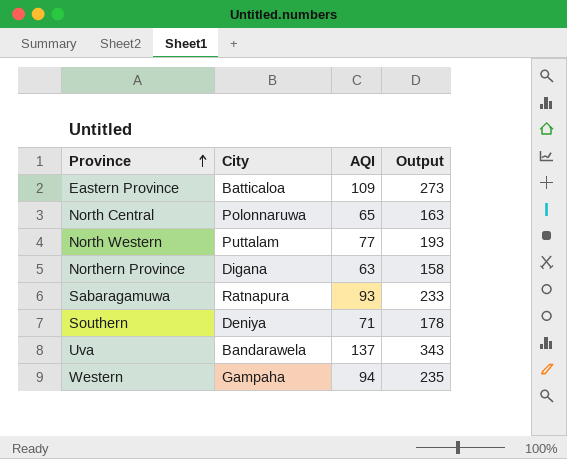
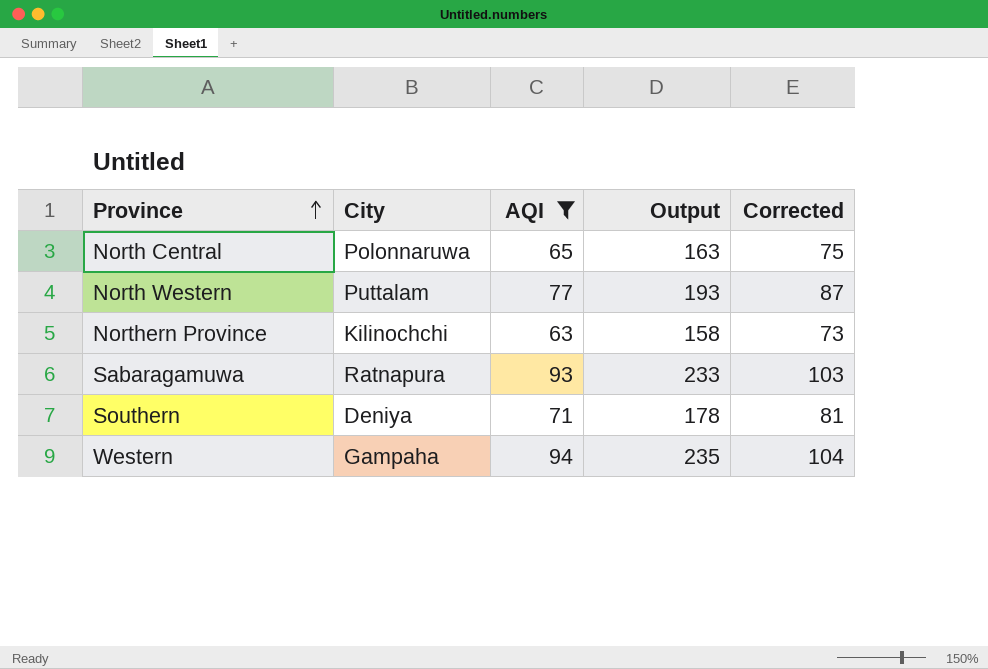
filter: none -> AQI <= 94
column Corrected | formula: none -> [AQI] + 10
Northern Province | City: Digana -> Kilinochchi

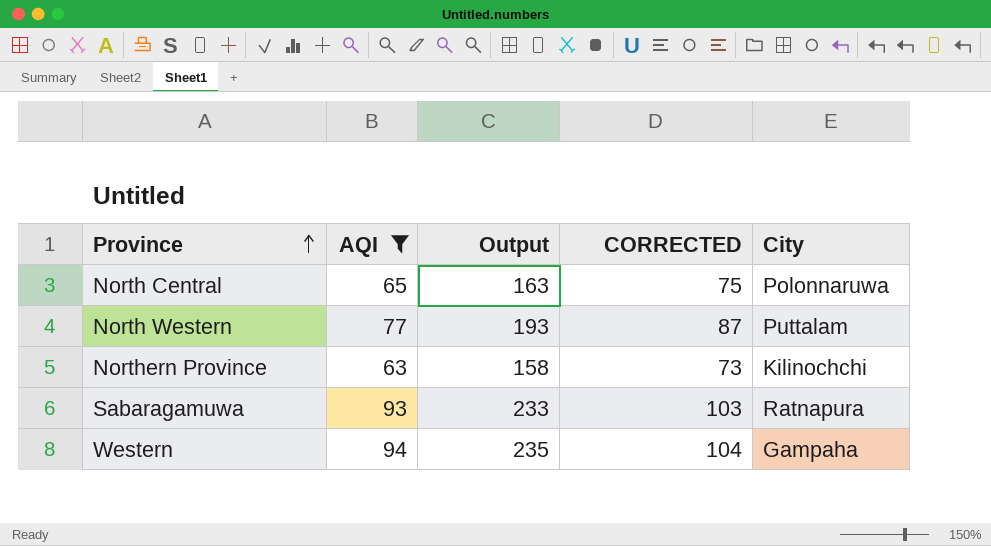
column name: Corrected -> CORRECTED
column City | position: 2 -> 5
row Southern: Deniya | 71 | 178 | 81 -> none

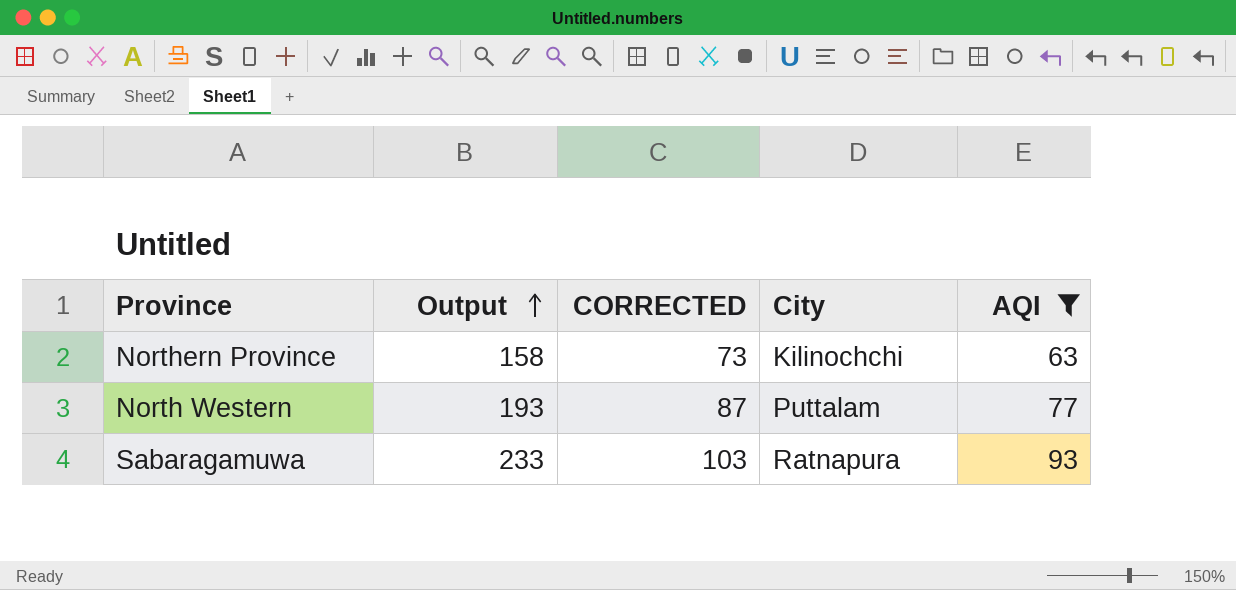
row order: Province ascending -> Output ascending
column AQI | position: 2 -> 5
row North Central: 65 | 163 | 75 | Polonnaruwa -> none
row Western: 94 | 235 | 104 | Gampaha -> none

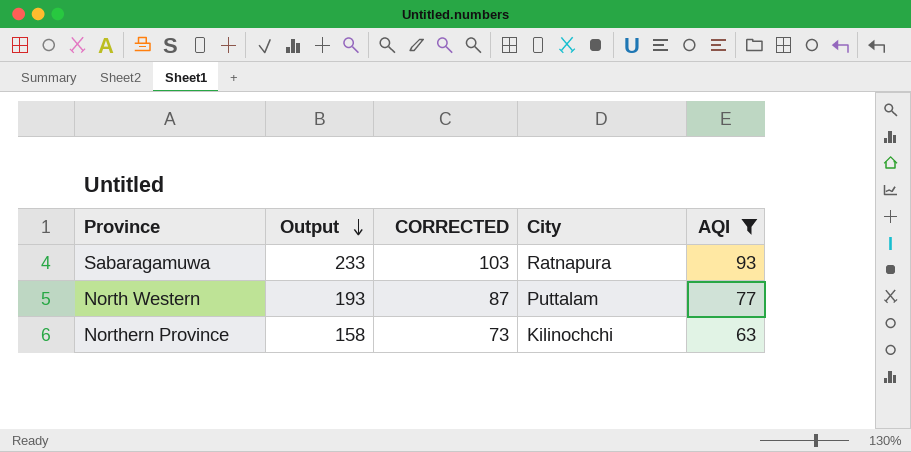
row order: Output ascending -> Output descending

